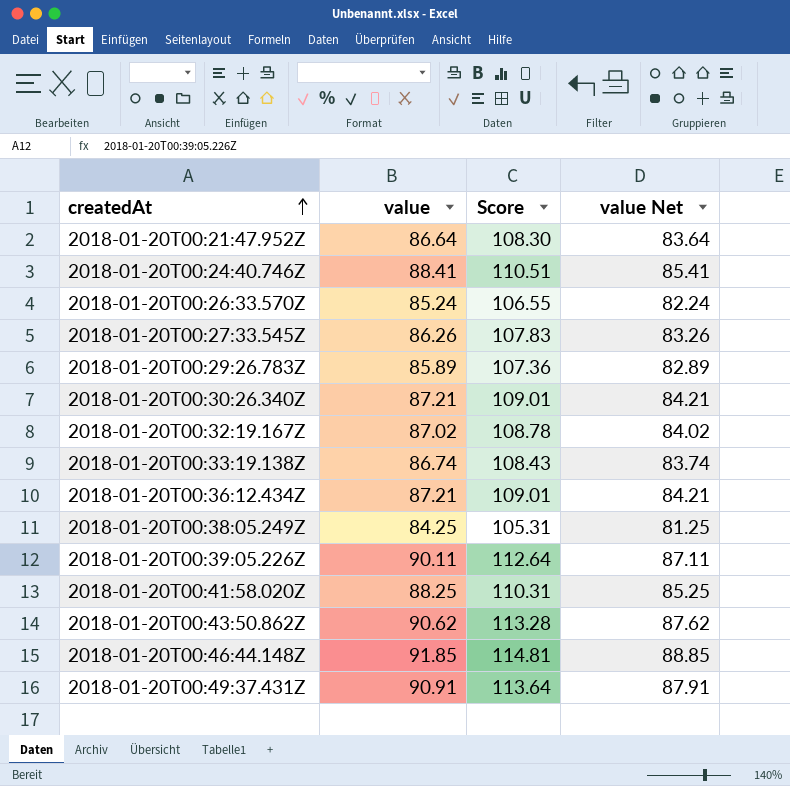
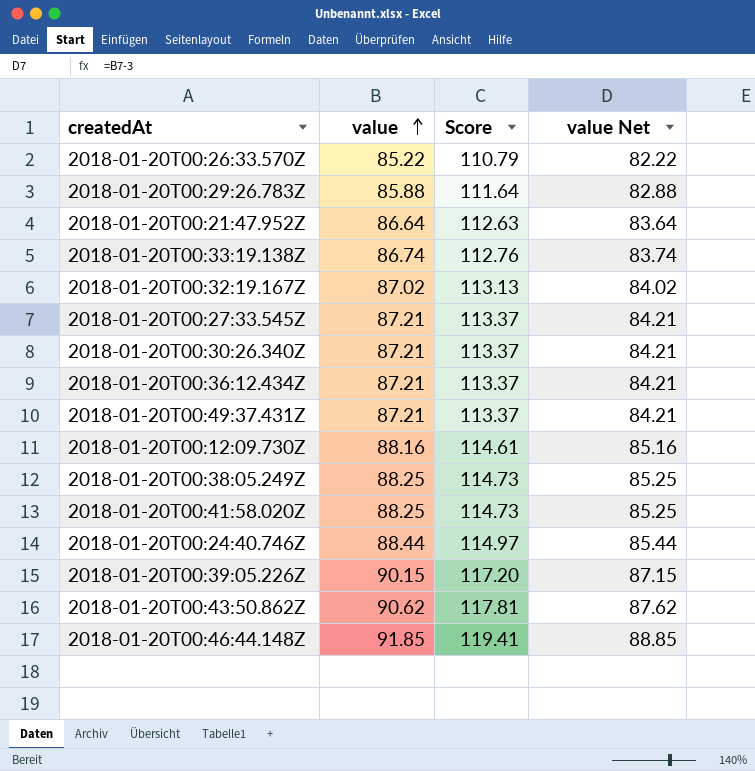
row order: createdAt ascending -> value ascending
column Score | formula: [value] * 1.25 -> [value] * 1.3
2018-01-20T00:26:33.570Z | value: 85.24 -> 85.22
2018-01-20T00:26:33.570Z | value Net: 82.24 -> 82.22
2018-01-20T00:29:26.783Z | value: 85.89 -> 85.88
2018-01-20T00:29:26.783Z | value Net: 82.89 -> 82.88
2018-01-20T00:27:33.545Z | value: 86.26 -> 87.21
2018-01-20T00:27:33.545Z | value Net: 83.26 -> 84.21
2018-01-20T00:49:37.431Z | value: 90.91 -> 87.21
2018-01-20T00:49:37.431Z | value Net: 87.91 -> 84.21
row 2018-01-20T00:12:09.730Z: none -> 88.16 | 114.61 | 85.16
2018-01-20T00:38:05.249Z | value: 84.25 -> 88.25
2018-01-20T00:38:05.249Z | value Net: 81.25 -> 85.25
2018-01-20T00:24:40.746Z | value: 88.41 -> 88.44
2018-01-20T00:24:40.746Z | value Net: 85.41 -> 85.44
2018-01-20T00:39:05.226Z | value: 90.11 -> 90.15
2018-01-20T00:39:05.226Z | value Net: 87.11 -> 87.15

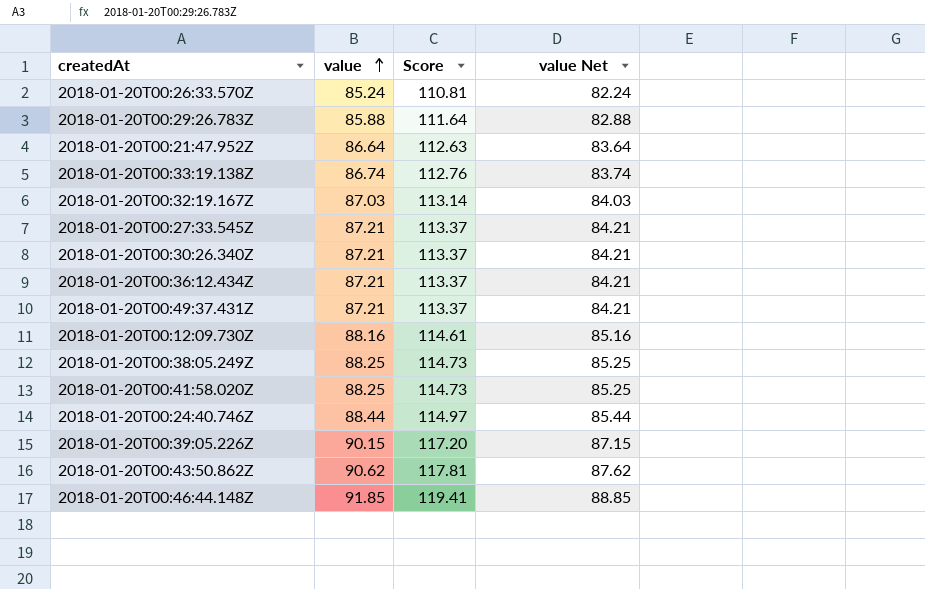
2018-01-20T00:26:33.570Z | value: 85.22 -> 85.24
2018-01-20T00:26:33.570Z | Score: 110.79 -> 110.81
2018-01-20T00:26:33.570Z | value Net: 82.22 -> 82.24
2018-01-20T00:32:19.167Z | value: 87.02 -> 87.03
2018-01-20T00:32:19.167Z | Score: 113.13 -> 113.14
2018-01-20T00:32:19.167Z | value Net: 84.02 -> 84.03

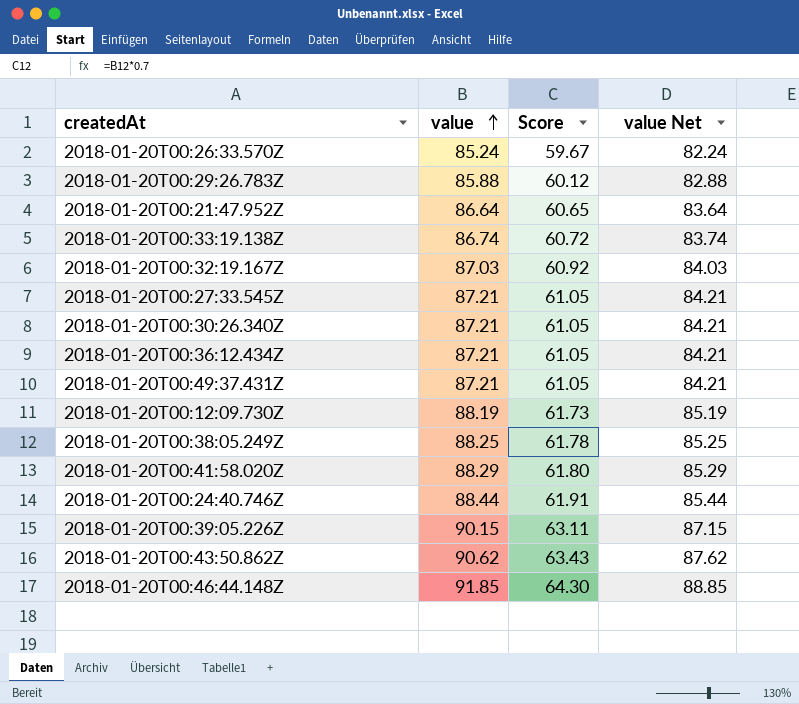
column Score | formula: [value] * 1.3 -> [value] * 0.7
2018-01-20T00:12:09.730Z | value: 88.16 -> 88.19
2018-01-20T00:12:09.730Z | value Net: 85.16 -> 85.19
2018-01-20T00:41:58.020Z | value: 88.25 -> 88.29
2018-01-20T00:41:58.020Z | value Net: 85.25 -> 85.29

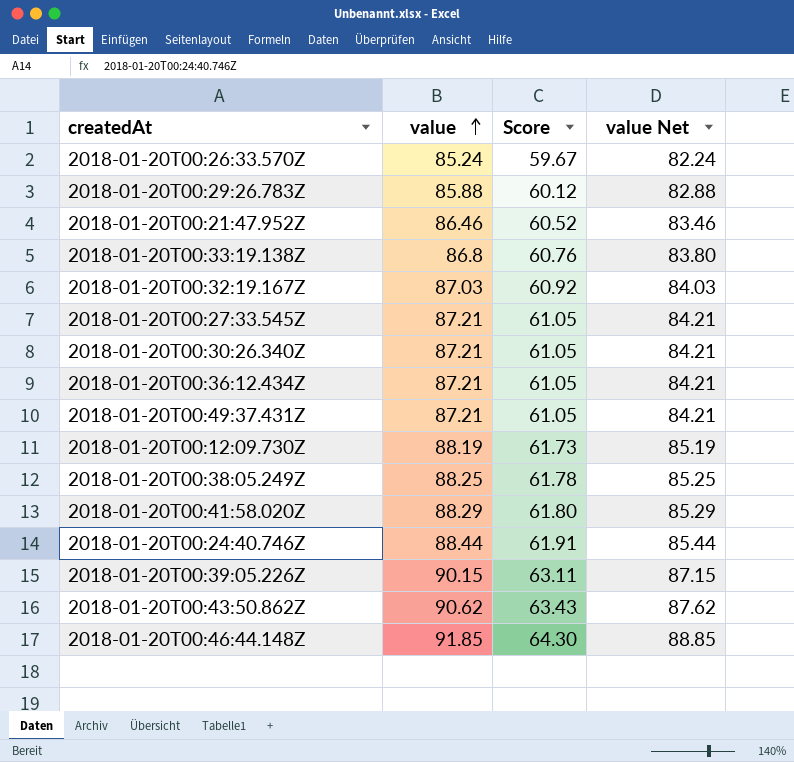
2018-01-20T00:21:47.952Z | value: 86.64 -> 86.46
2018-01-20T00:21:47.952Z | Score: 60.65 -> 60.52
2018-01-20T00:21:47.952Z | value Net: 83.64 -> 83.46
2018-01-20T00:33:19.138Z | value: 86.74 -> 86.8
2018-01-20T00:33:19.138Z | Score: 60.72 -> 60.76
2018-01-20T00:33:19.138Z | value Net: 83.74 -> 83.80

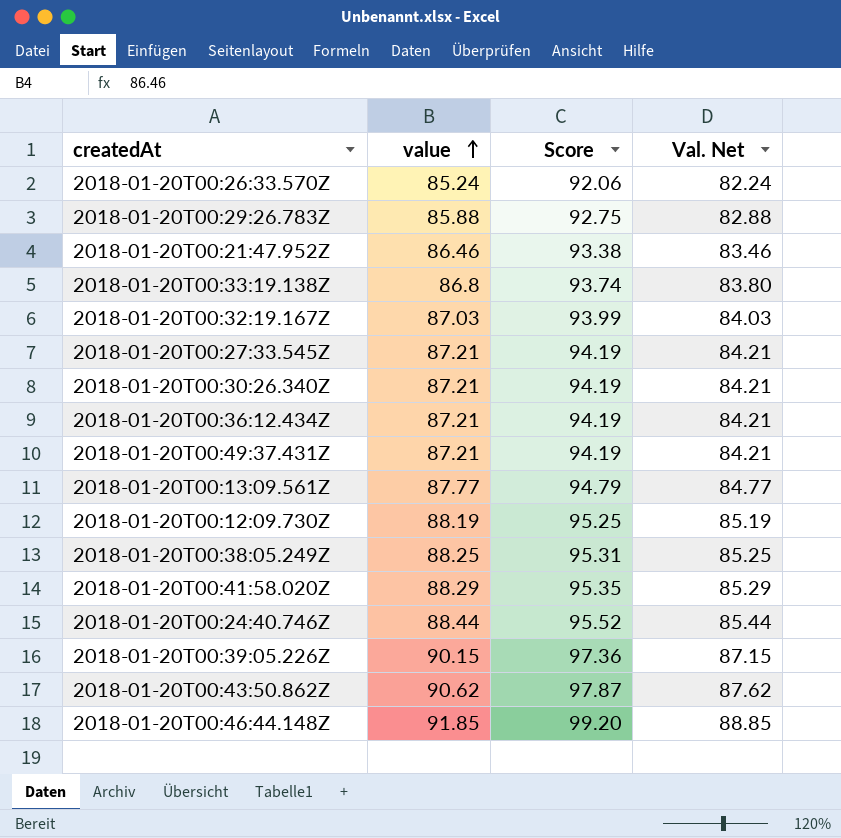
column Score | formula: [value] * 0.7 -> [value] * 1.08
column name: value Net -> Val. Net
row 2018-01-20T00:13:09.561Z: none -> 87.77 | 94.79 | 84.77

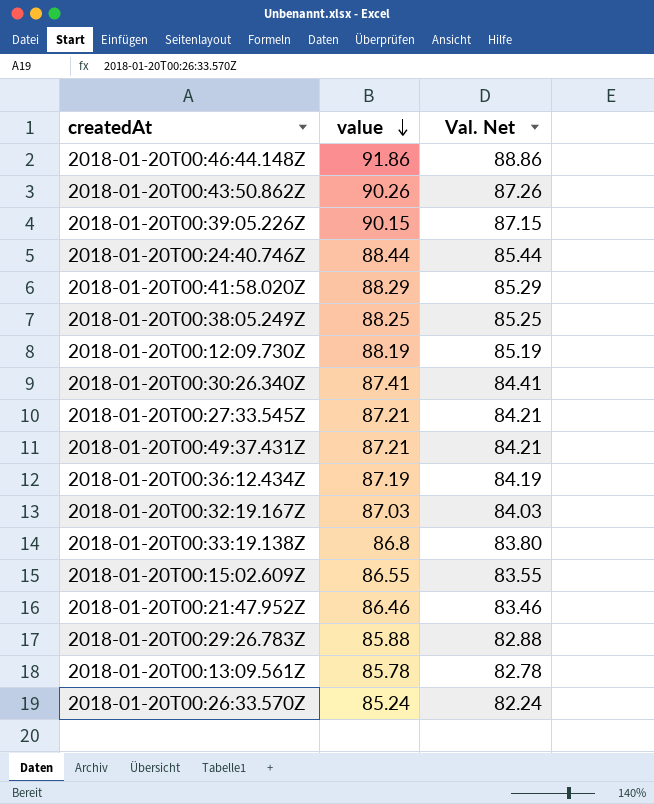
row order: value ascending -> value descending
column Score | formula: [value] * 1.08 -> none
2018-01-20T00:46:44.148Z | value: 91.85 -> 91.86
2018-01-20T00:46:44.148Z | Val. Net: 88.85 -> 88.86
2018-01-20T00:43:50.862Z | value: 90.62 -> 90.26
2018-01-20T00:43:50.862Z | Val. Net: 87.62 -> 87.26
2018-01-20T00:30:26.340Z | value: 87.21 -> 87.41
2018-01-20T00:30:26.340Z | Val. Net: 84.21 -> 84.41
2018-01-20T00:36:12.434Z | value: 87.21 -> 87.19
2018-01-20T00:36:12.434Z | Val. Net: 84.21 -> 84.19
row 2018-01-20T00:15:02.609Z: none -> 86.55 | 83.55
2018-01-20T00:13:09.561Z | value: 87.77 -> 85.78
2018-01-20T00:13:09.561Z | Val. Net: 84.77 -> 82.78

